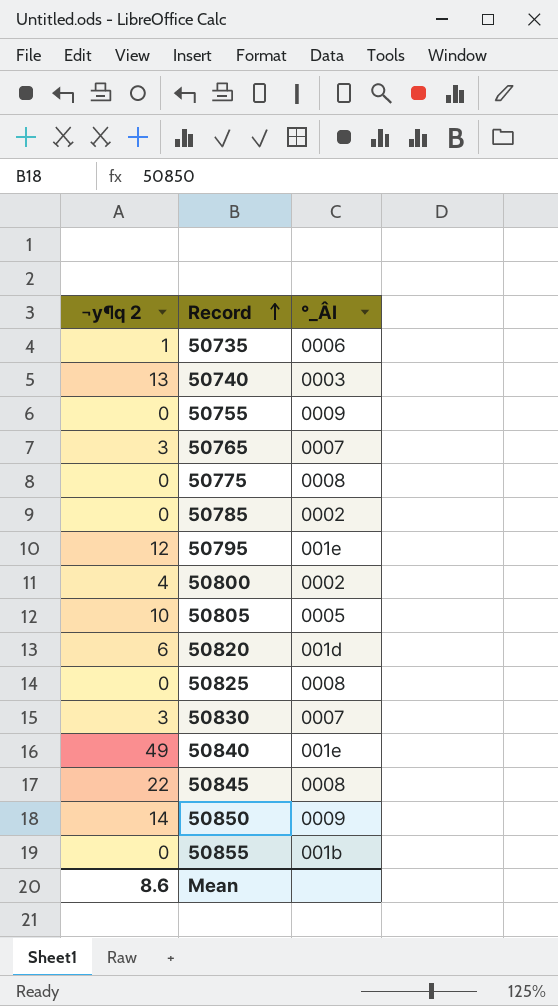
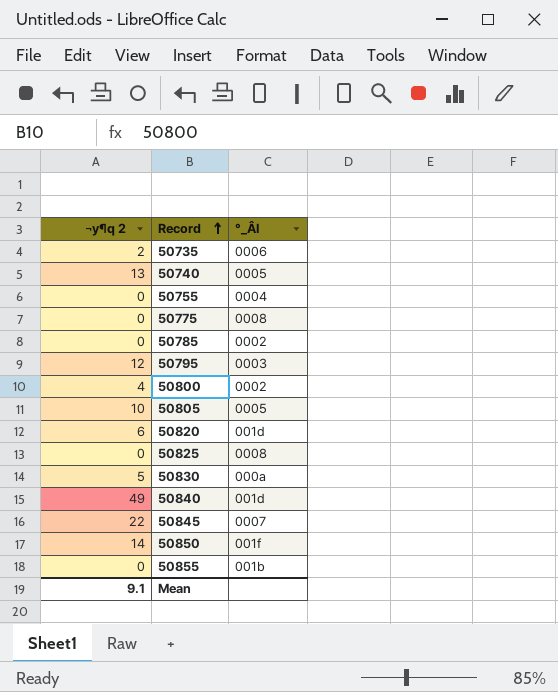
row 50765: 3 | 0007 -> none
50735 | ¬y¶q 2: 1 -> 2
50740 | °_ÂI: 0003 -> 0005
50755 | °_ÂI: 0009 -> 0004
50795 | °_ÂI: 001e -> 0003
50830 | ¬y¶q 2: 3 -> 5
50830 | °_ÂI: 0007 -> 000a
50840 | °_ÂI: 001e -> 001d
50845 | °_ÂI: 0008 -> 0007
50850 | °_ÂI: 0009 -> 001f
Mean | ¬y¶q 2: 8.6 -> 9.1

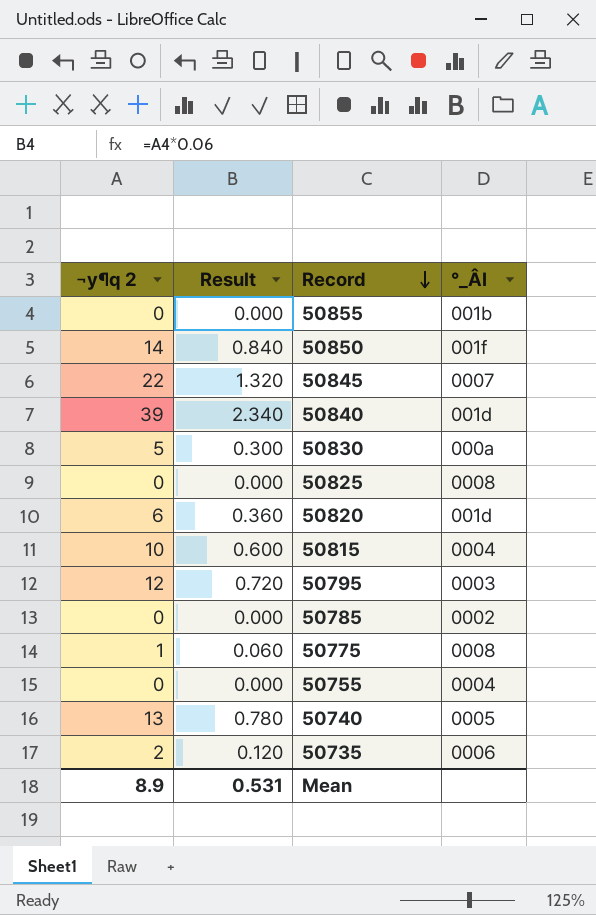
row order: Record ascending -> Record descending
column Result | formula: none -> [¬y¶q 2] * 0.06
row 50800: 4 | 0002 -> none
row 50805: 10 | 0005 -> none
50840 | ¬y¶q 2: 49 -> 39
row 50815: none -> 10 | 0.600 | 0004
50775 | ¬y¶q 2: 0 -> 1
Mean | ¬y¶q 2: 9.1 -> 8.9

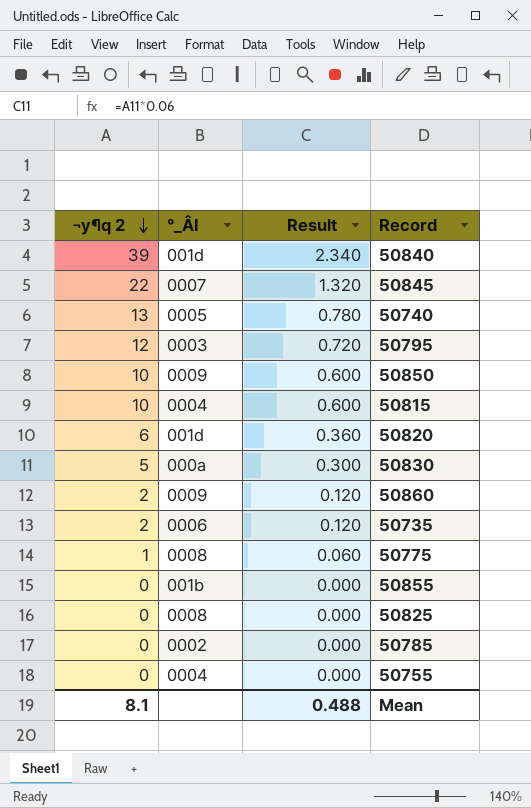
row order: Record descending -> ¬y¶q 2 descending
column °_ÂI | position: 4 -> 2
50850 | ¬y¶q 2: 14 -> 10
50850 | °_ÂI: 001f -> 0009
50850 | Result: 0.840 -> 0.600
row 50860: none -> 2 | 0009 | 0.120
Mean | ¬y¶q 2: 8.9 -> 8.1
Mean | Result: 0.531 -> 0.488

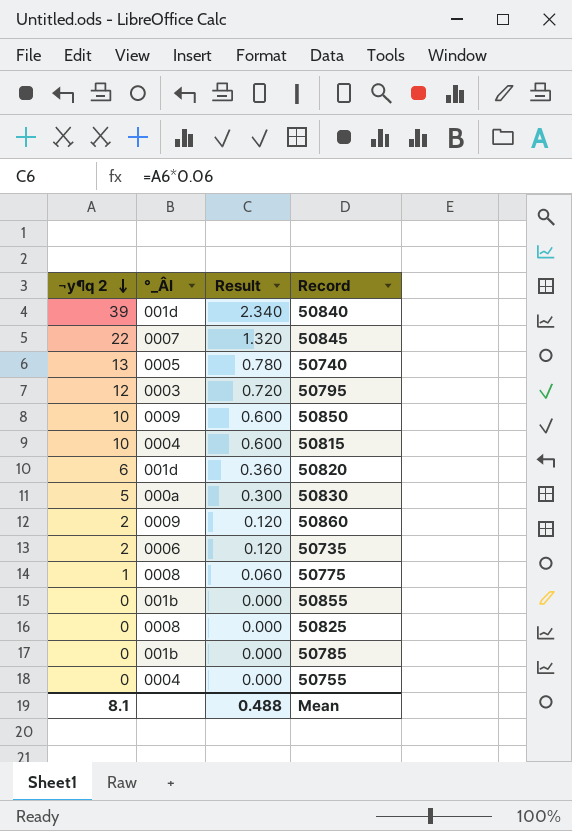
50785 | °_ÂI: 0002 -> 001b

